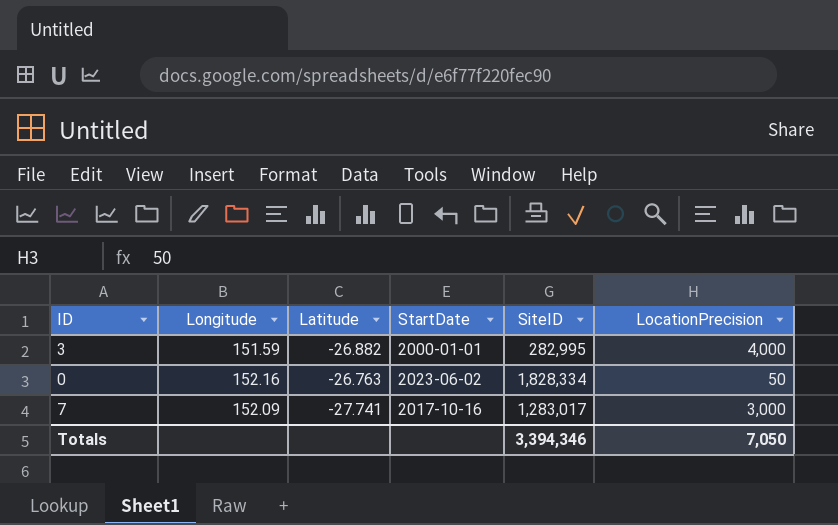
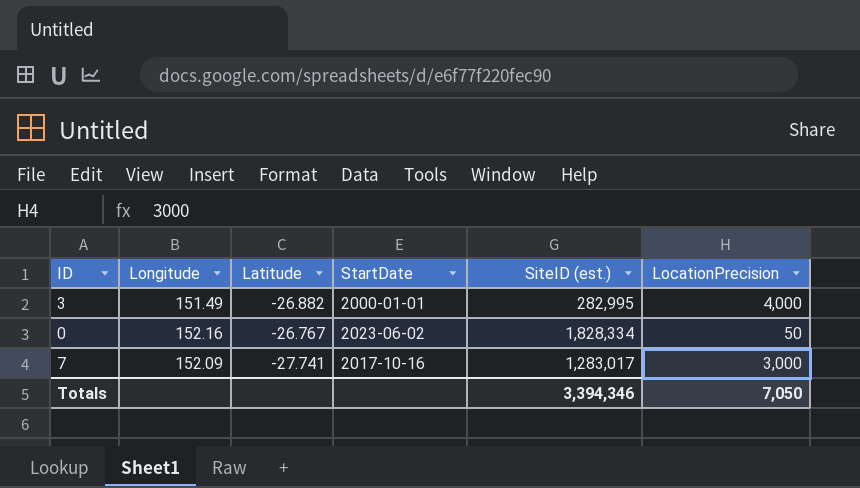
column name: SiteID -> SiteID (est.)
3 | Longitude: 151.59 -> 151.49
0 | Latitude: -26.763 -> -26.767

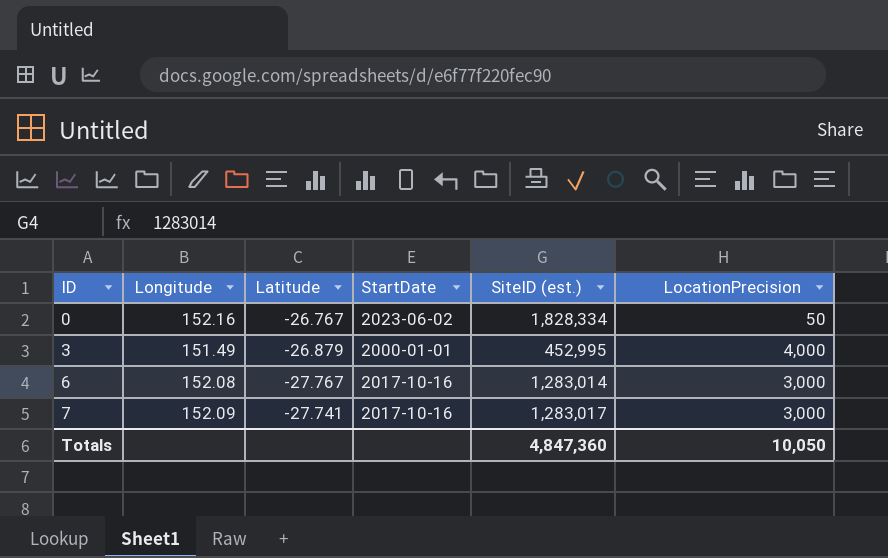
row order: none -> ID ascending
3 | Latitude: -26.882 -> -26.879
3 | SiteID (est.): 282,995 -> 452,995
row 6: none -> 152.08 | -27.767 | 2017-10-16 | 1,283,014 | 3,000
Totals | SiteID (est.): 3,394,346 -> 4,847,360
Totals | LocationPrecision: 7,050 -> 10,050

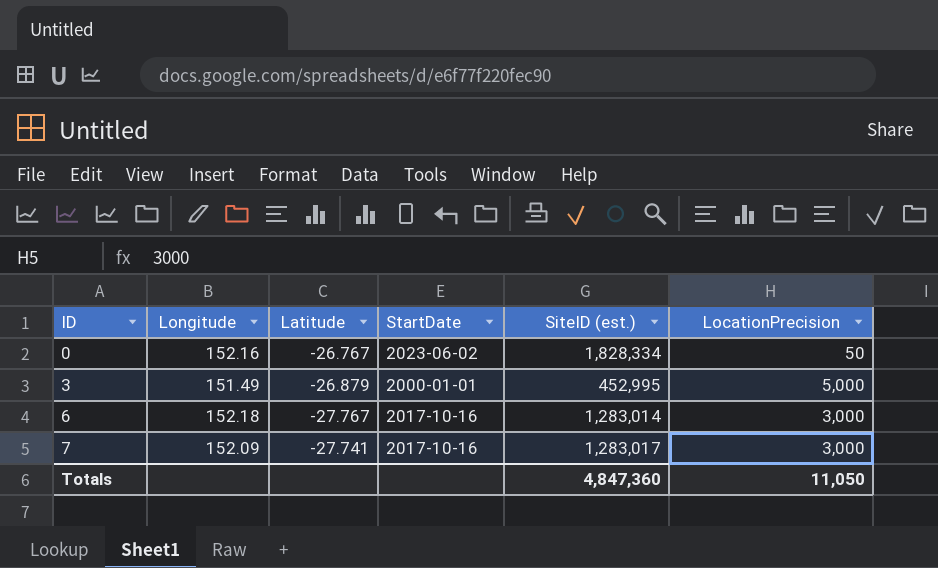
3 | LocationPrecision: 4,000 -> 5,000
6 | Longitude: 152.08 -> 152.18
Totals | LocationPrecision: 10,050 -> 11,050

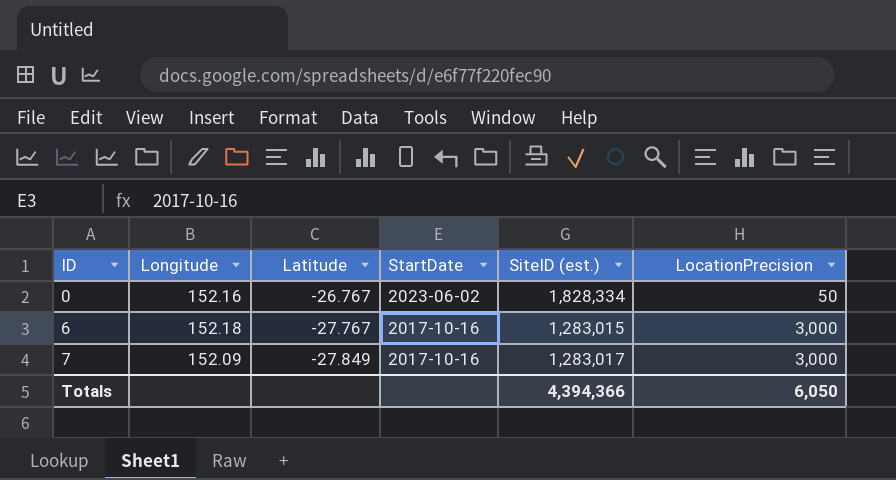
row 3: 151.49 | -26.879 | 2000-01-01 | 452,995 | 5,000 -> none
6 | SiteID (est.): 1,283,014 -> 1,283,015
7 | Latitude: -27.741 -> -27.849
Totals | SiteID (est.): 4,847,360 -> 4,394,366
Totals | LocationPrecision: 11,050 -> 6,050

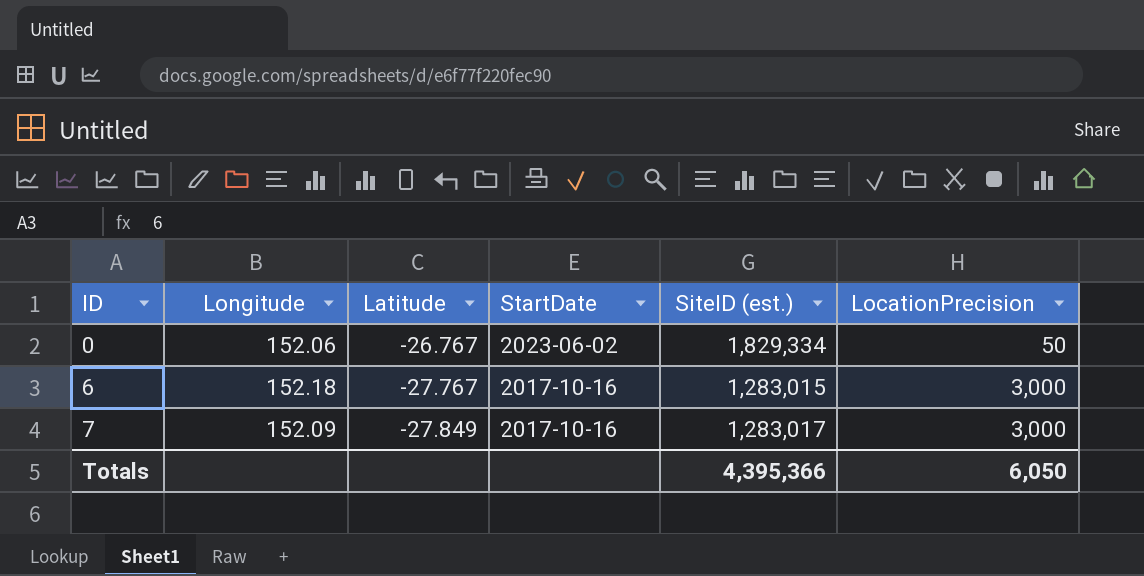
0 | Longitude: 152.16 -> 152.06
0 | SiteID (est.): 1,828,334 -> 1,829,334
Totals | SiteID (est.): 4,394,366 -> 4,395,366

